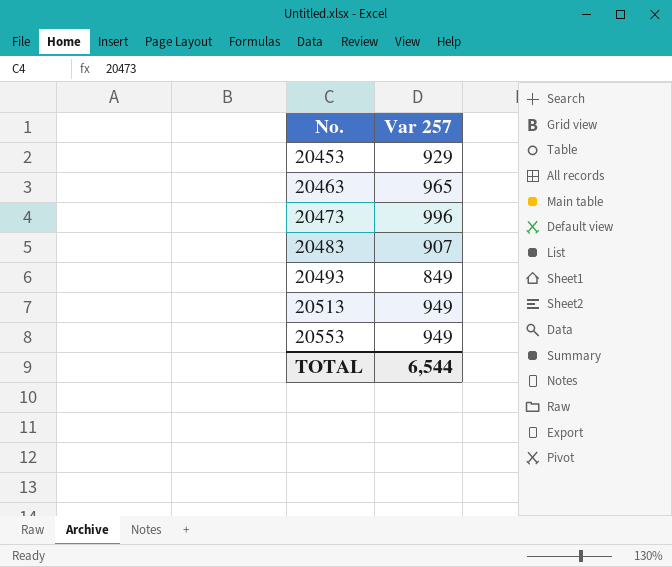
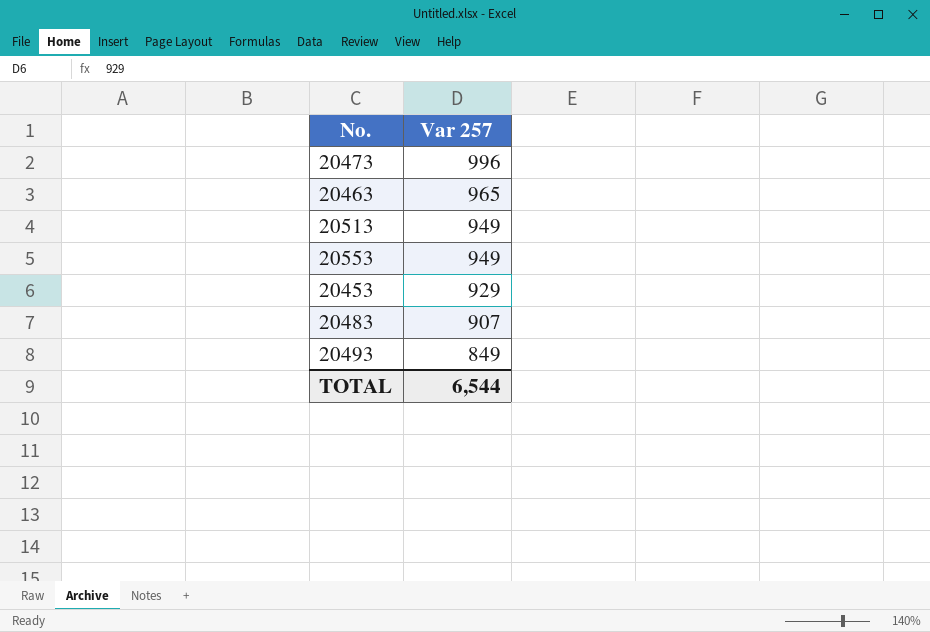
row order: No. ascending -> Var 257 descending

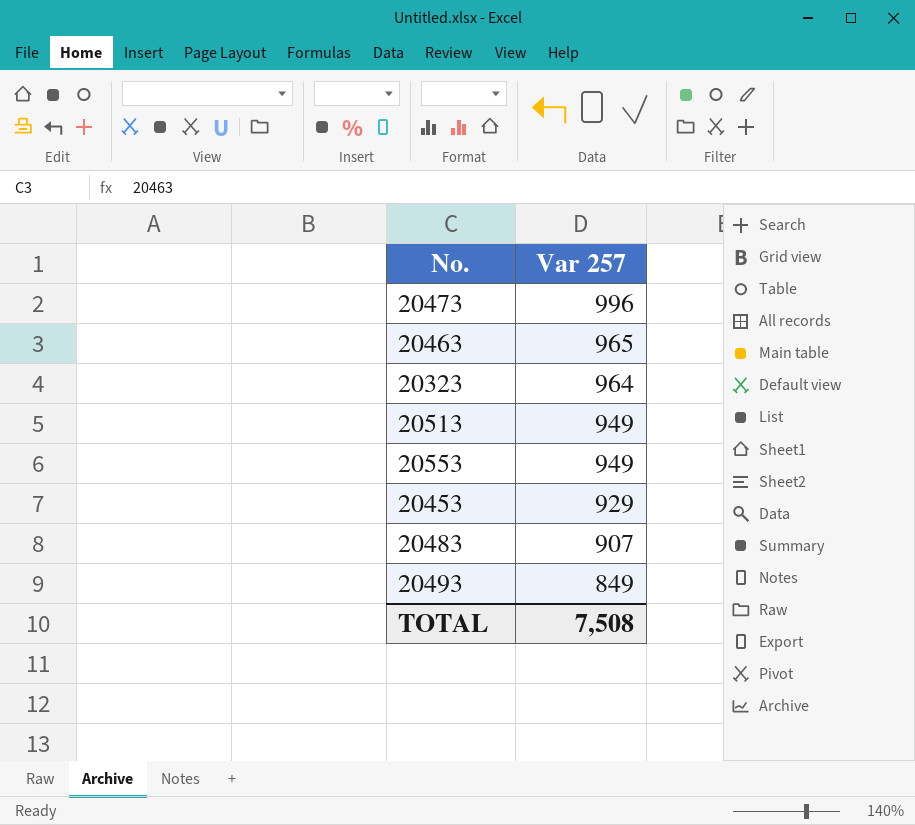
row 20323: none -> 964
TOTAL | Var 257: 6,544 -> 7,508

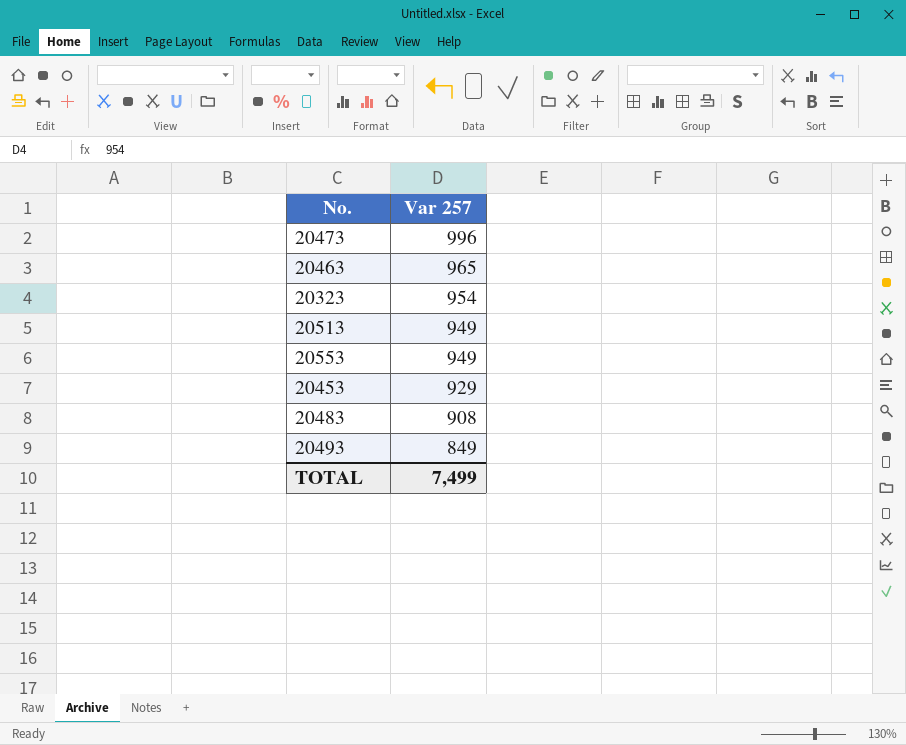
20323 | Var 257: 964 -> 954
20483 | Var 257: 907 -> 908
TOTAL | Var 257: 7,508 -> 7,499

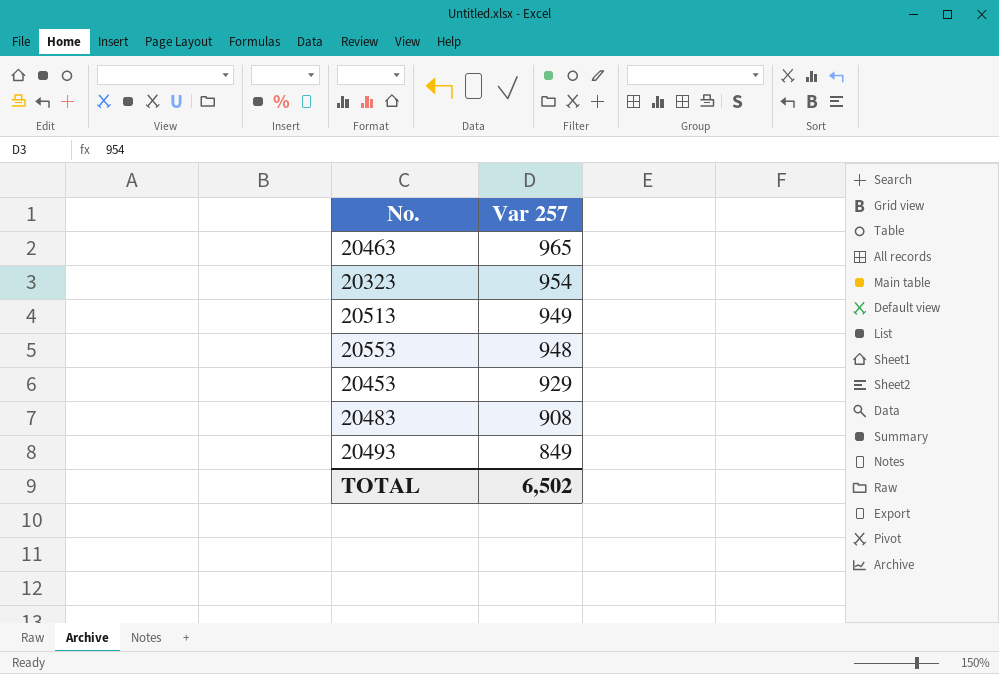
row 20473: 996 -> none
20553 | Var 257: 949 -> 948
TOTAL | Var 257: 7,499 -> 6,502

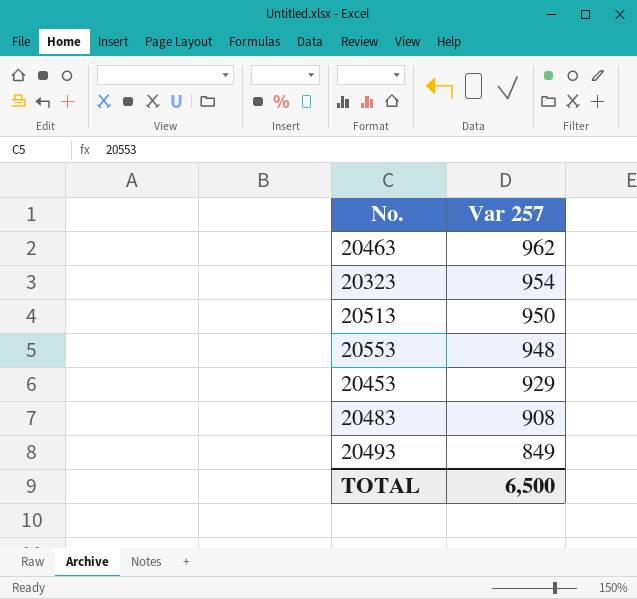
20463 | Var 257: 965 -> 962
20513 | Var 257: 949 -> 950
TOTAL | Var 257: 6,502 -> 6,500

